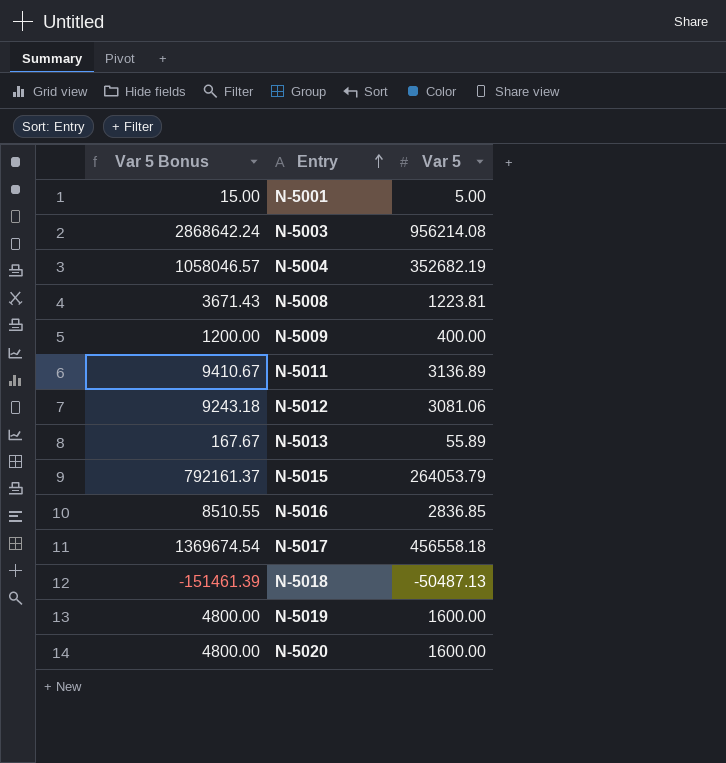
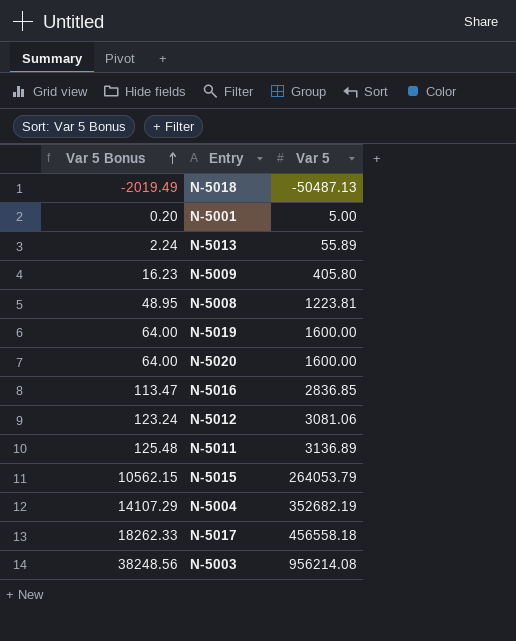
row order: Entry ascending -> Var 5 Bonus ascending
column Var 5 Bonus | formula: [Var 5] * 3 -> [Var 5] * 0.04
N-5009 | Var 5: 400.00 -> 405.80

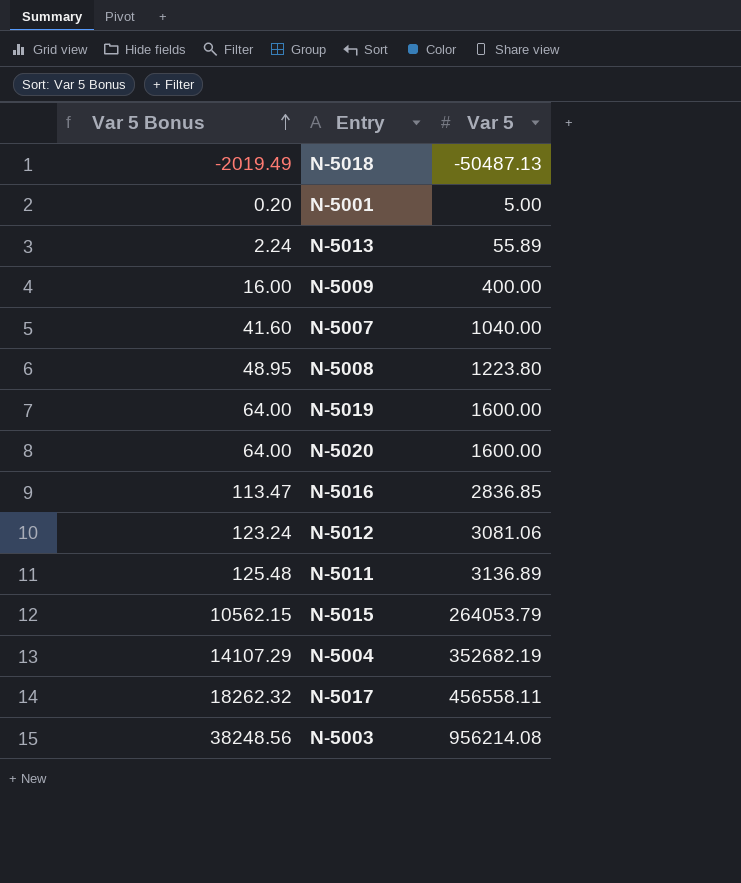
N-5009 | Var 5 Bonus: 16.23 -> 16.00
N-5009 | Var 5: 405.80 -> 400.00
row N-5007: none -> 41.60 | 1040.00
N-5008 | Var 5: 1223.81 -> 1223.80
N-5017 | Var 5 Bonus: 18262.33 -> 18262.32
N-5017 | Var 5: 456558.18 -> 456558.11

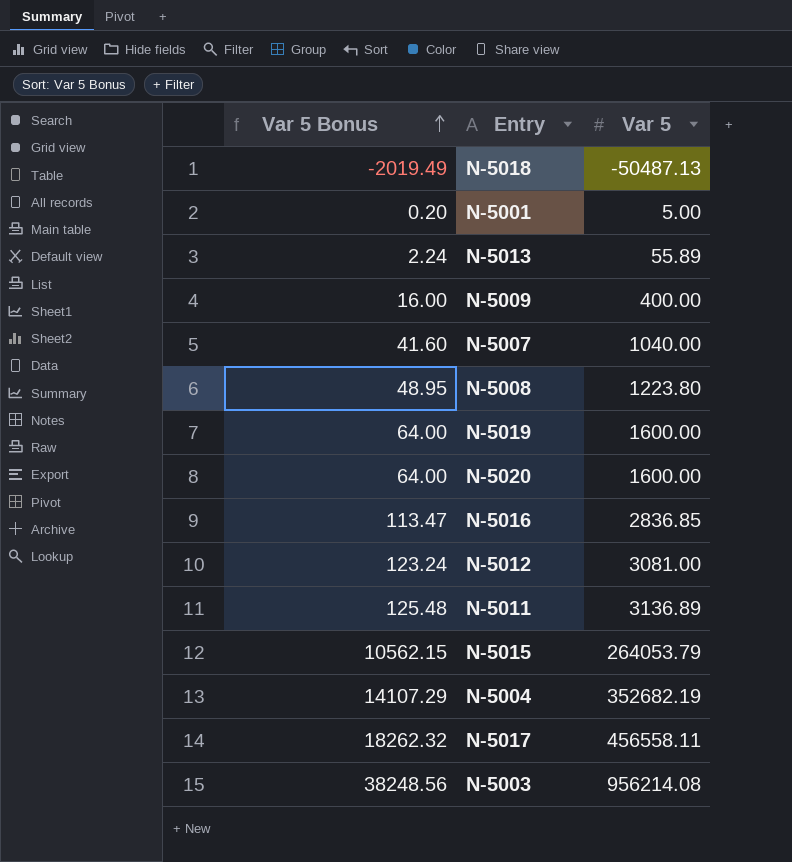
N-5012 | Var 5: 3081.06 -> 3081.00

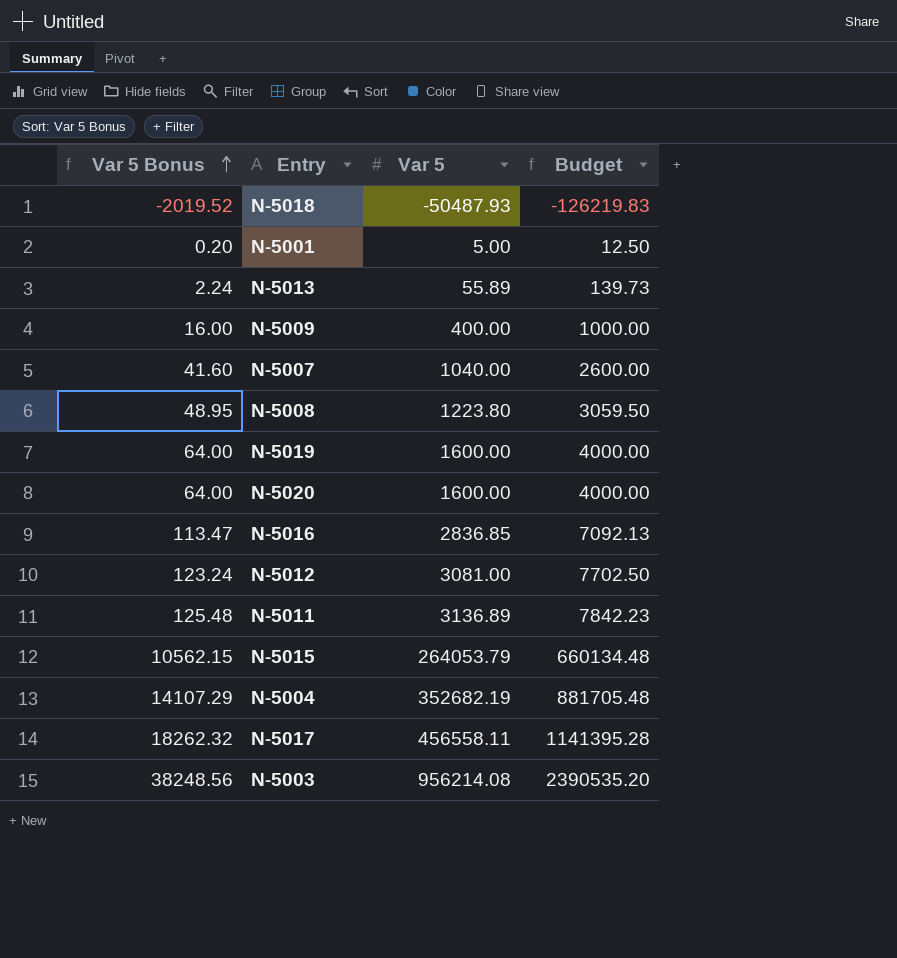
column Budget | formula: none -> [Var 5] * 2.5
N-5018 | Var 5 Bonus: -2019.49 -> -2019.52
N-5018 | Var 5: -50487.13 -> -50487.93

